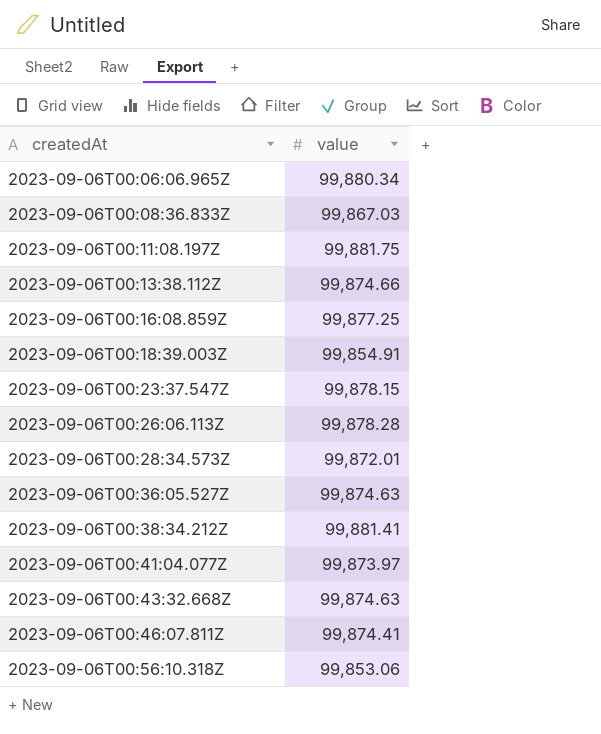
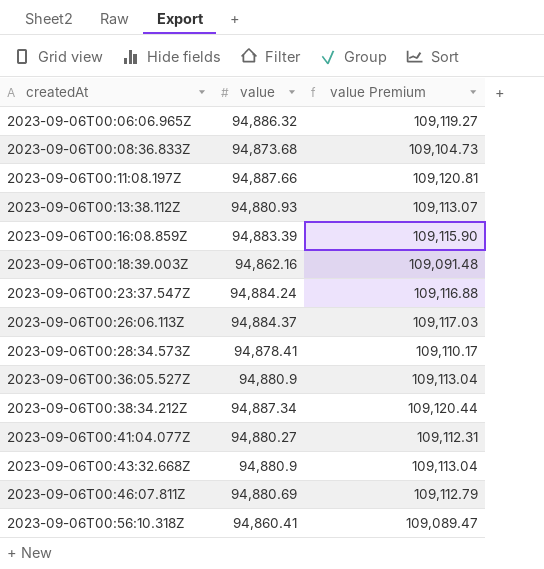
column value Premium | formula: none -> [value] * 1.15
2023-09-06T00:06:06.965Z | value: 99,880.34 -> 94,886.32
2023-09-06T00:08:36.833Z | value: 99,867.03 -> 94,873.68
2023-09-06T00:11:08.197Z | value: 99,881.75 -> 94,887.66
2023-09-06T00:13:38.112Z | value: 99,874.66 -> 94,880.93
2023-09-06T00:16:08.859Z | value: 99,877.25 -> 94,883.39
2023-09-06T00:18:39.003Z | value: 99,854.91 -> 94,862.16
2023-09-06T00:23:37.547Z | value: 99,878.15 -> 94,884.24
2023-09-06T00:26:06.113Z | value: 99,878.28 -> 94,884.37
2023-09-06T00:28:34.573Z | value: 99,872.01 -> 94,878.41
2023-09-06T00:36:05.527Z | value: 99,874.63 -> 94,880.9
2023-09-06T00:38:34.212Z | value: 99,881.41 -> 94,887.34
2023-09-06T00:41:04.077Z | value: 99,873.97 -> 94,880.27
2023-09-06T00:43:32.668Z | value: 99,874.63 -> 94,880.9
2023-09-06T00:46:07.811Z | value: 99,874.41 -> 94,880.69
2023-09-06T00:56:10.318Z | value: 99,853.06 -> 94,860.41

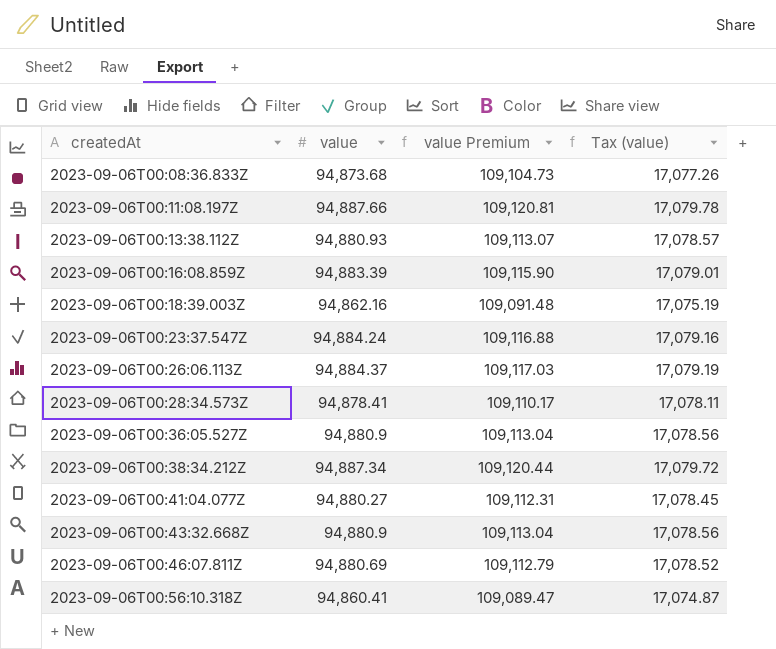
column Tax (value) | formula: none -> [value] * 0.18
row 2023-09-06T00:06:06.965Z: 94,886.32 | 109,119.27 -> none

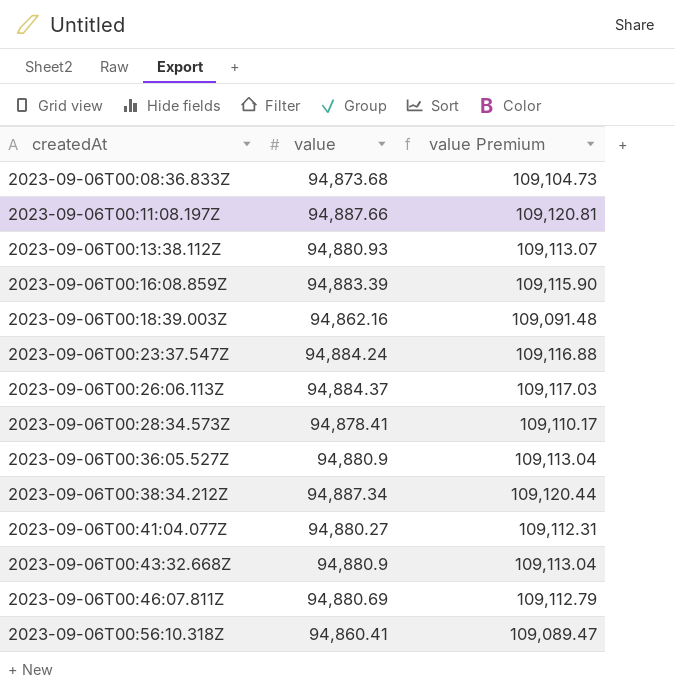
column Tax (value) | formula: [value] * 0.18 -> none

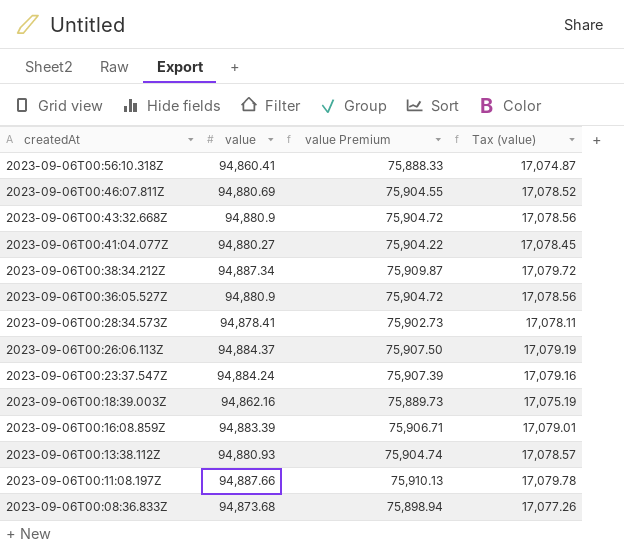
row order: createdAt ascending -> createdAt descending
column value Premium | formula: [value] * 1.15 -> [value] * 0.8
column Tax (value) | formula: none -> [value] * 0.18

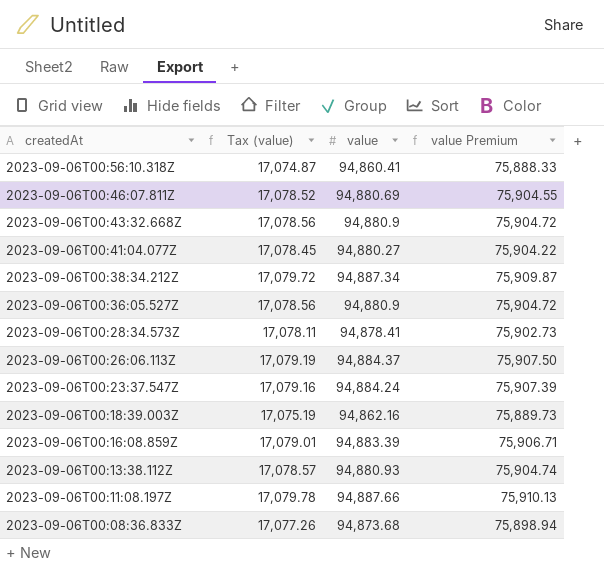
column Tax (value) | position: 4 -> 2

